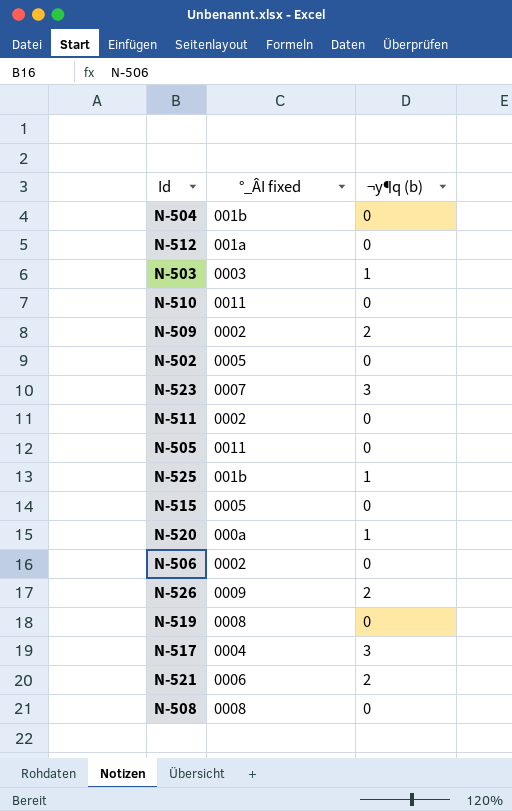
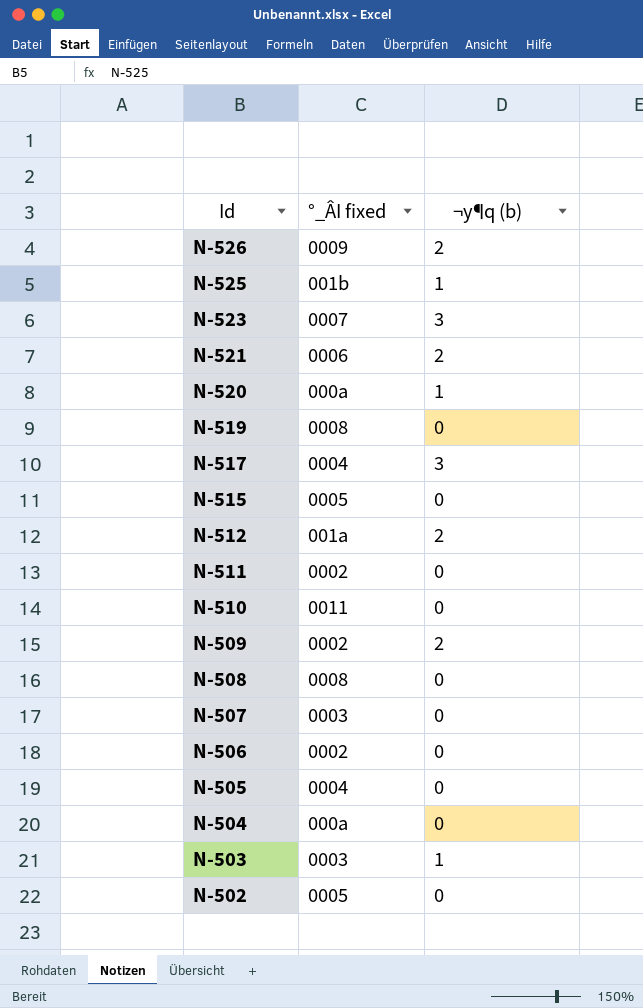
row order: none -> Id descending
N-512 | ¬y¶q (b): 0 -> 2
row N-507: none -> 0003 | 0
N-505 | °_ÂI fixed: 0011 -> 0004
N-504 | °_ÂI fixed: 001b -> 000a

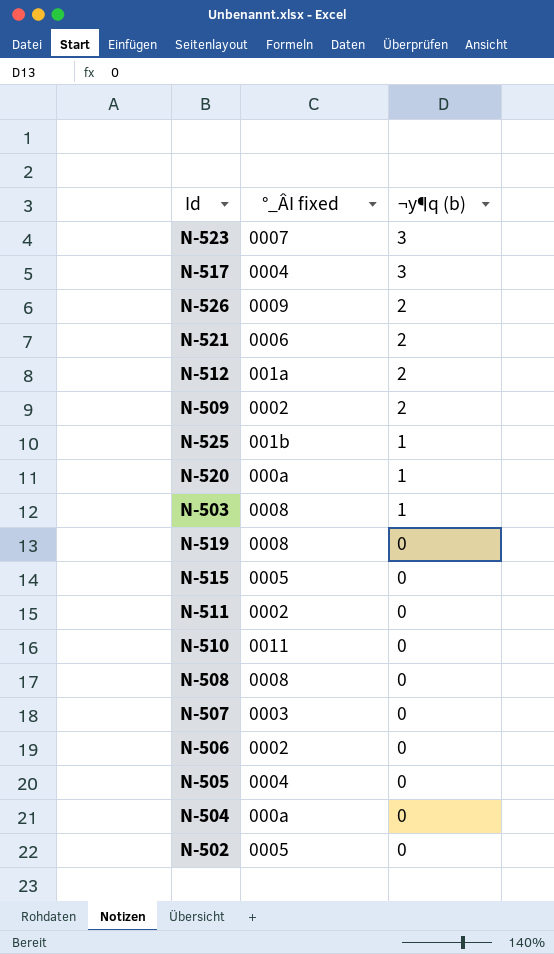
row order: Id descending -> ¬y¶q (b) descending
N-503 | °_ÂI fixed: 0003 -> 0008

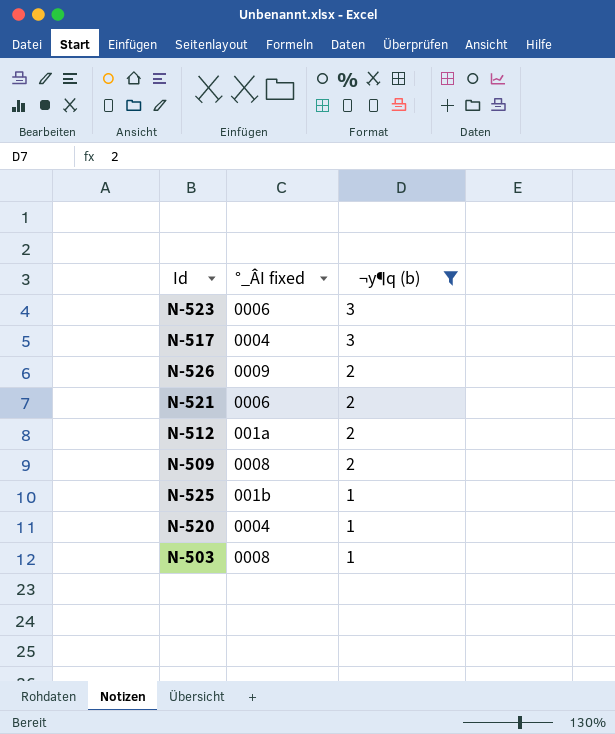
filter: none -> ¬y¶q (b) != 0
N-523 | °_ÂI fixed: 0007 -> 0006
N-509 | °_ÂI fixed: 0002 -> 0008
N-520 | °_ÂI fixed: 000a -> 0004

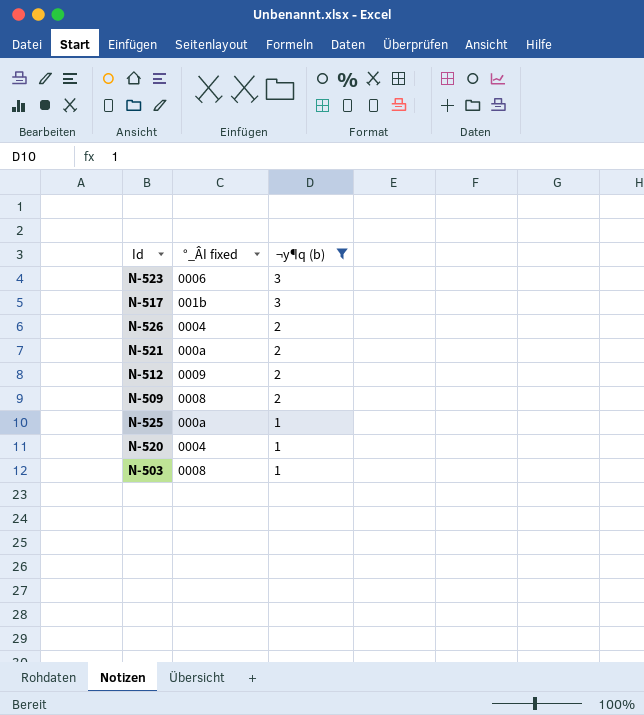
N-517 | °_ÂI fixed: 0004 -> 001b
N-526 | °_ÂI fixed: 0009 -> 0004
N-521 | °_ÂI fixed: 0006 -> 000a
N-512 | °_ÂI fixed: 001a -> 0009
N-525 | °_ÂI fixed: 001b -> 000a

